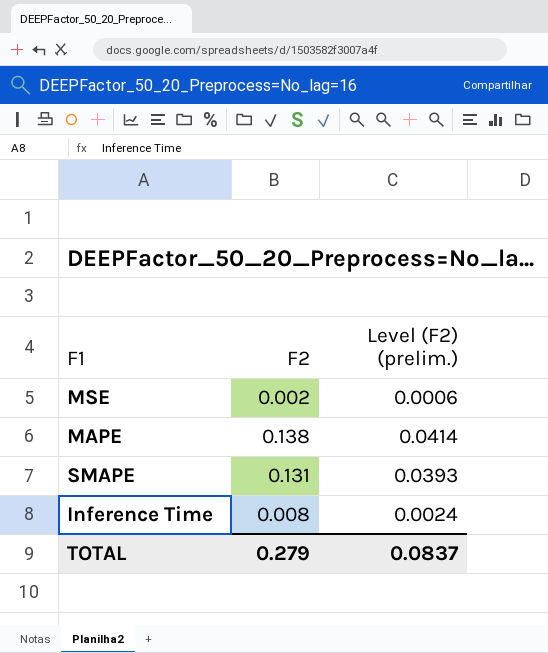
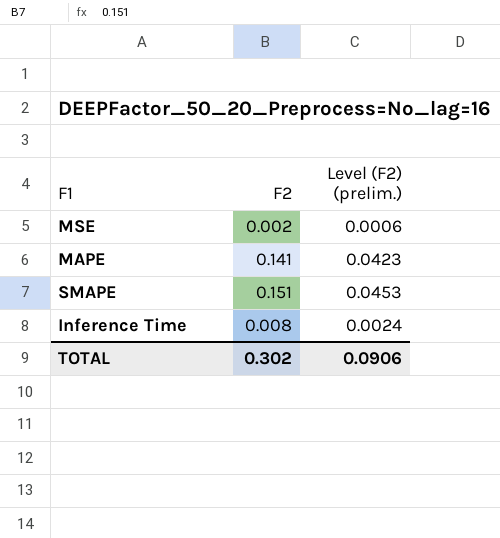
MAPE | F2: 0.138 -> 0.141
MAPE | Level (F2) (prelim.): 0.0414 -> 0.0423
SMAPE | F2: 0.131 -> 0.151
SMAPE | Level (F2) (prelim.): 0.0393 -> 0.0453
TOTAL | F2: 0.279 -> 0.302
TOTAL | Level (F2) (prelim.): 0.0837 -> 0.0906

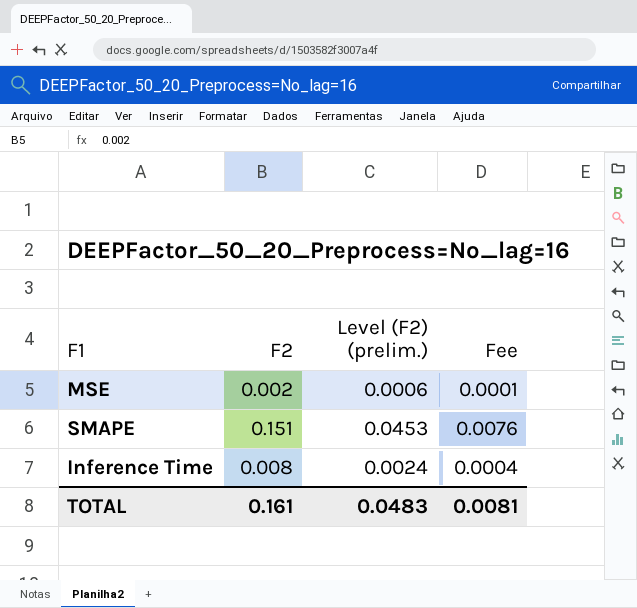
column Fee | formula: none -> [F2] * 0.05
row MAPE: 0.141 | 0.0423 -> none
TOTAL | F2: 0.302 -> 0.161
TOTAL | Level (F2) (prelim.): 0.0906 -> 0.0483

